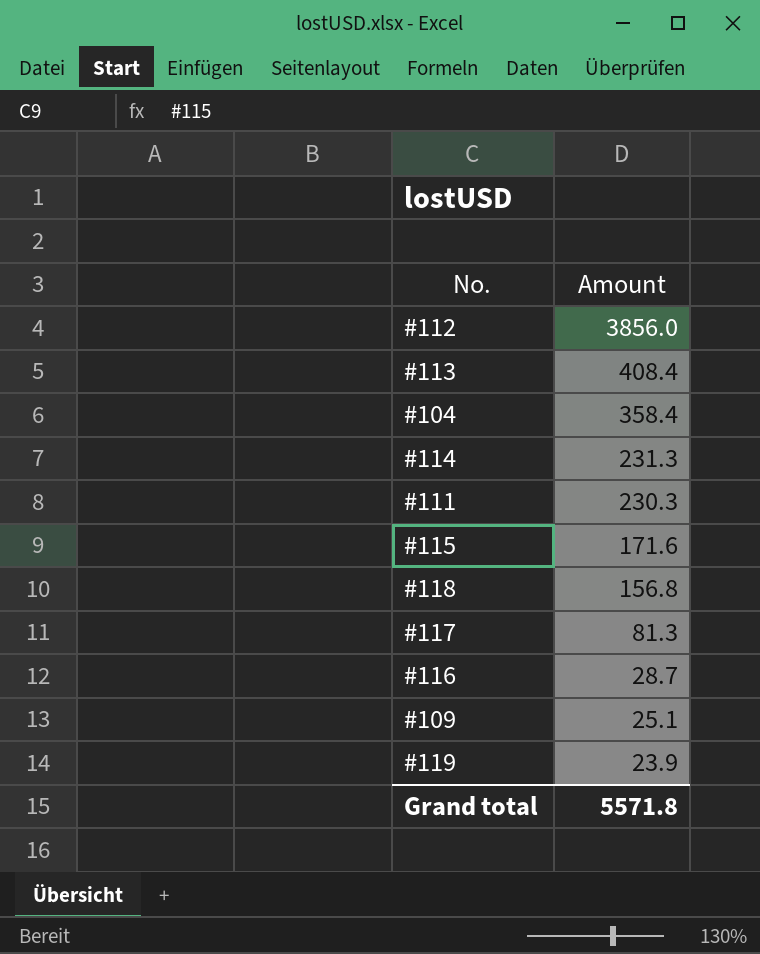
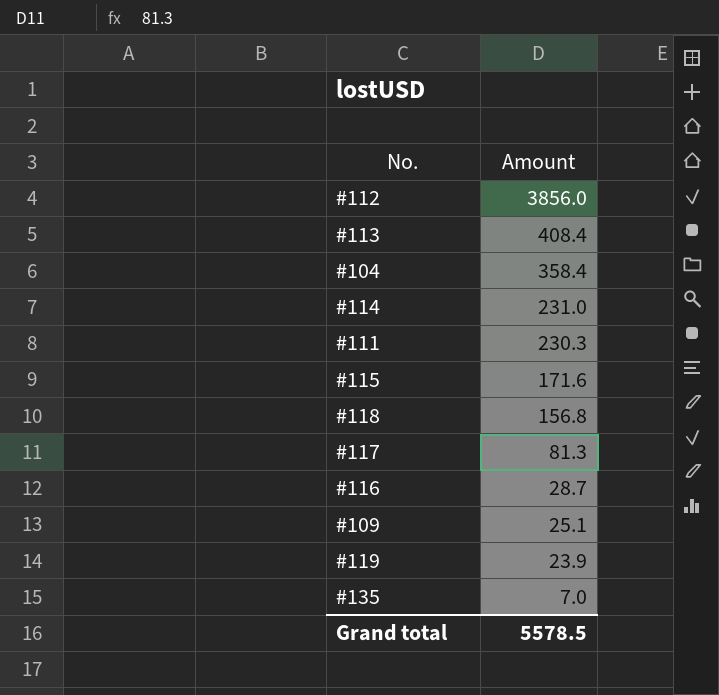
#114 | Amount: 231.3 -> 231.0
row #135: none -> 7.0
Grand total | Amount: 5571.8 -> 5578.5

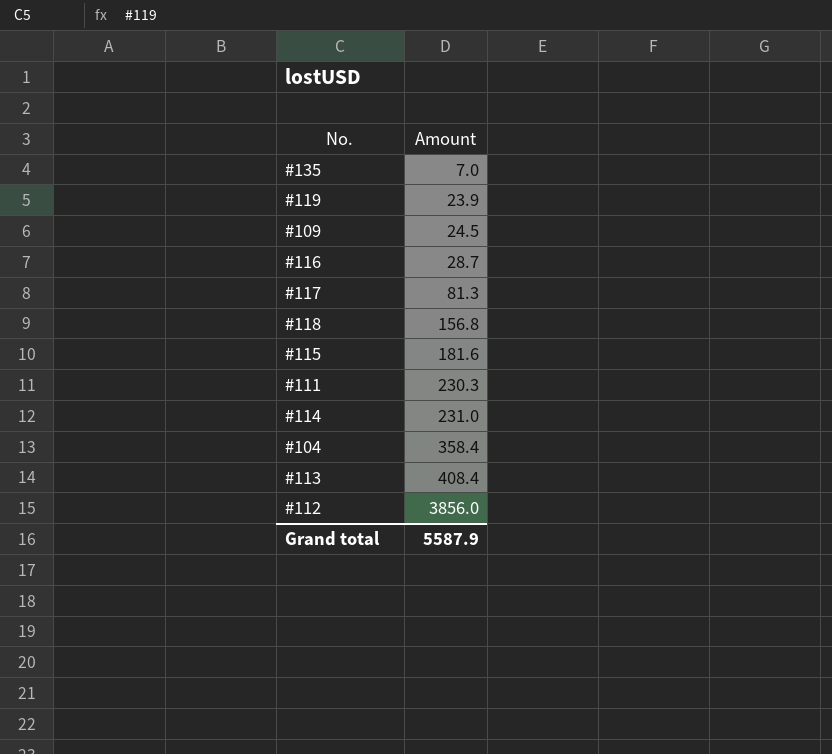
row order: Amount descending -> Amount ascending
#109 | Amount: 25.1 -> 24.5
#115 | Amount: 171.6 -> 181.6
Grand total | Amount: 5578.5 -> 5587.9

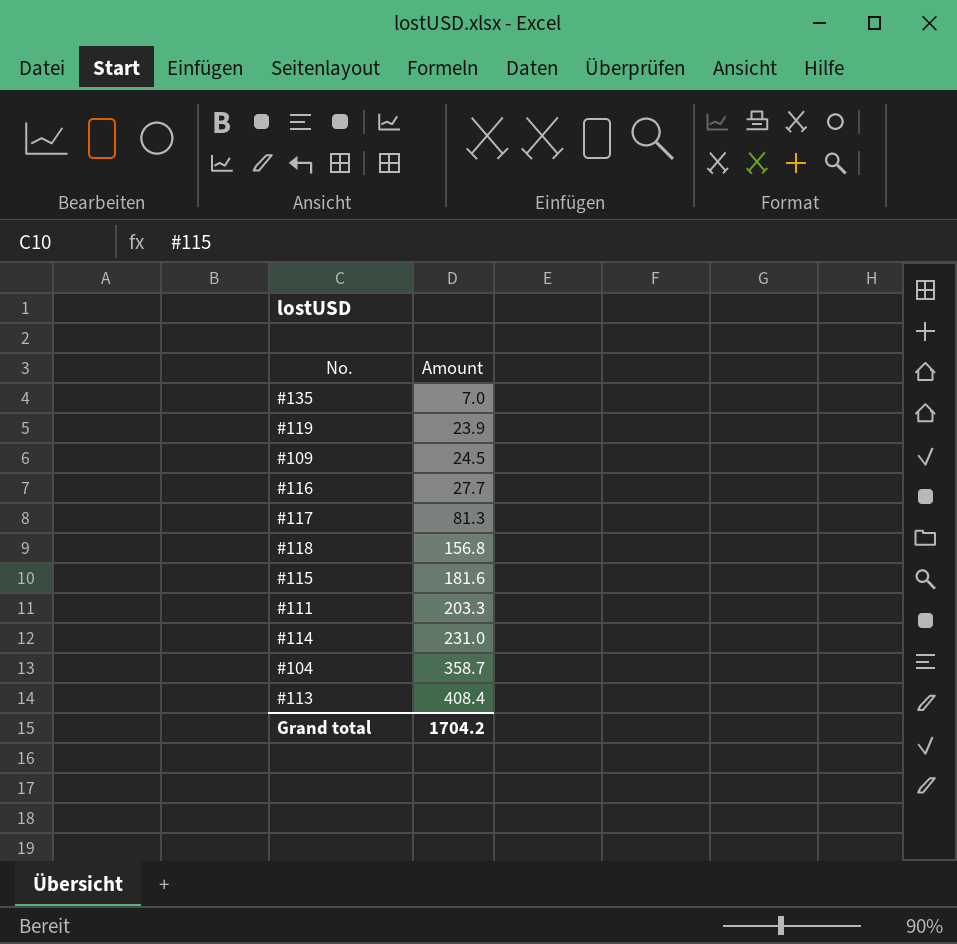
row #112: 3856.0 -> none
#116 | Amount: 28.7 -> 27.7
#111 | Amount: 230.3 -> 203.3
#104 | Amount: 358.4 -> 358.7
Grand total | Amount: 5587.9 -> 1704.2

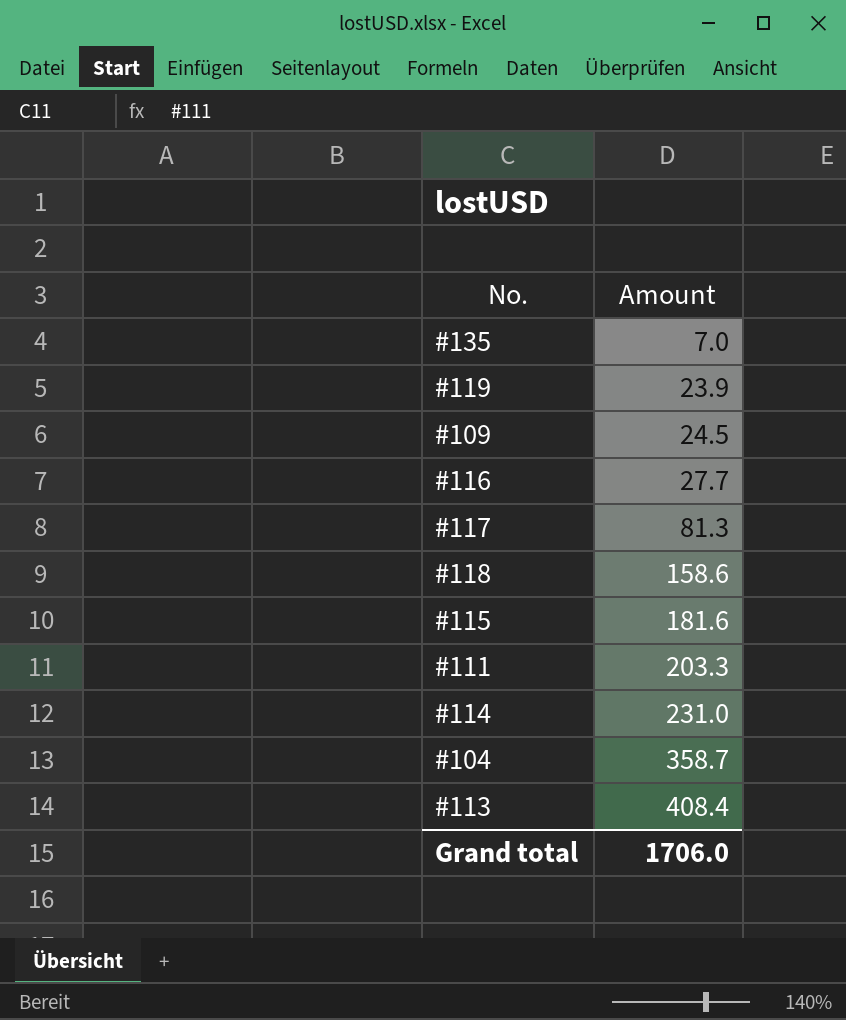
#118 | Amount: 156.8 -> 158.6
Grand total | Amount: 1704.2 -> 1706.0

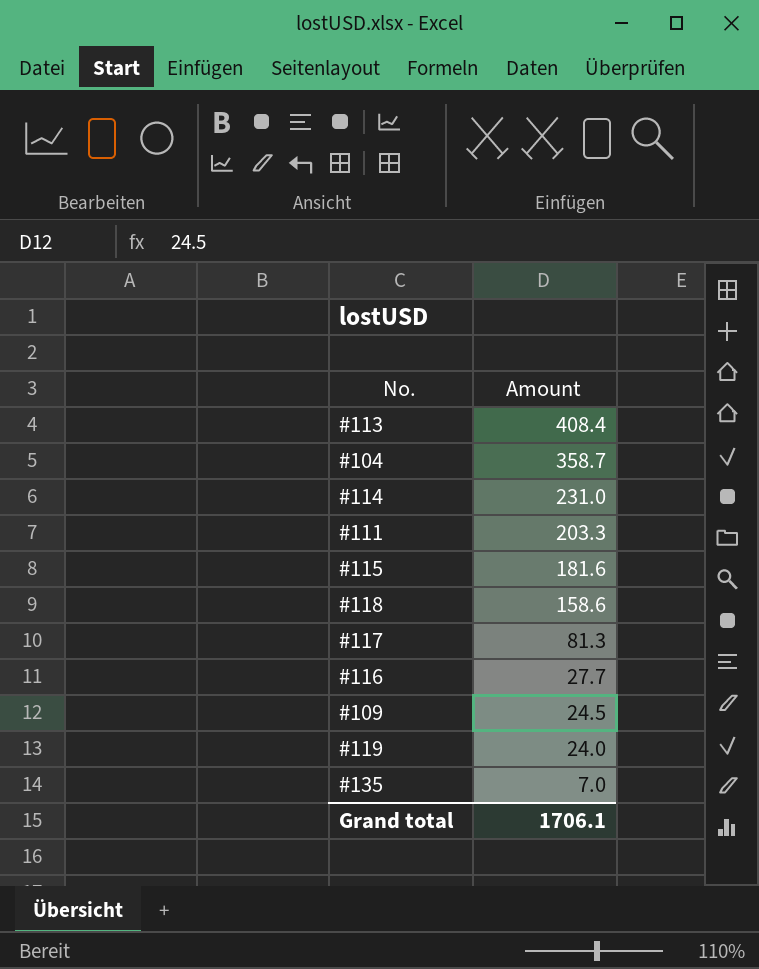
row order: Amount ascending -> Amount descending
#119 | Amount: 23.9 -> 24.0
Grand total | Amount: 1706.0 -> 1706.1

